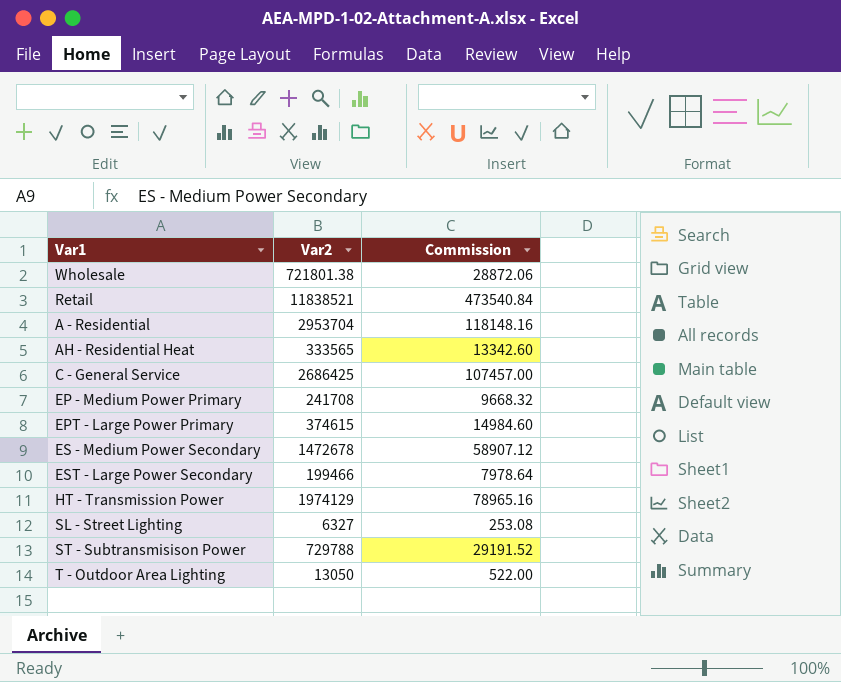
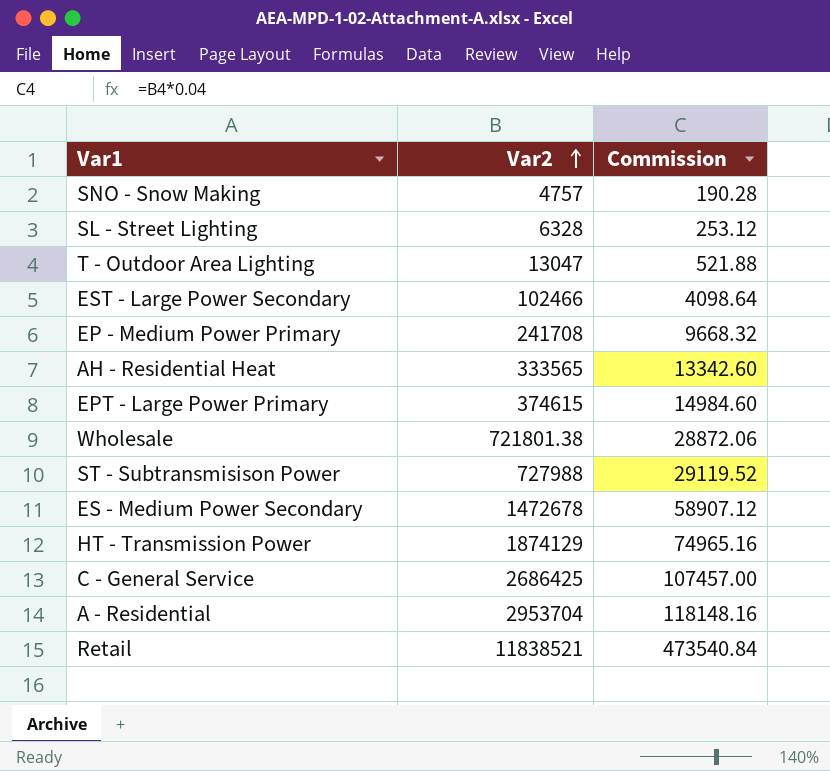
row order: none -> Var2 ascending
row SNO - Snow Making: none -> 4757 | 190.28
SL - Street Lighting | Var2: 6327 -> 6328
SL - Street Lighting | Commission: 253.08 -> 253.12
T - Outdoor Area Lighting | Var2: 13050 -> 13047
T - Outdoor Area Lighting | Commission: 522.00 -> 521.88
EST - Large Power Secondary | Var2: 199466 -> 102466
EST - Large Power Secondary | Commission: 7978.64 -> 4098.64
ST - Subtransmisison Power | Var2: 729788 -> 727988
ST - Subtransmisison Power | Commission: 29191.52 -> 29119.52
HT - Transmission Power | Var2: 1974129 -> 1874129
HT - Transmission Power | Commission: 78965.16 -> 74965.16

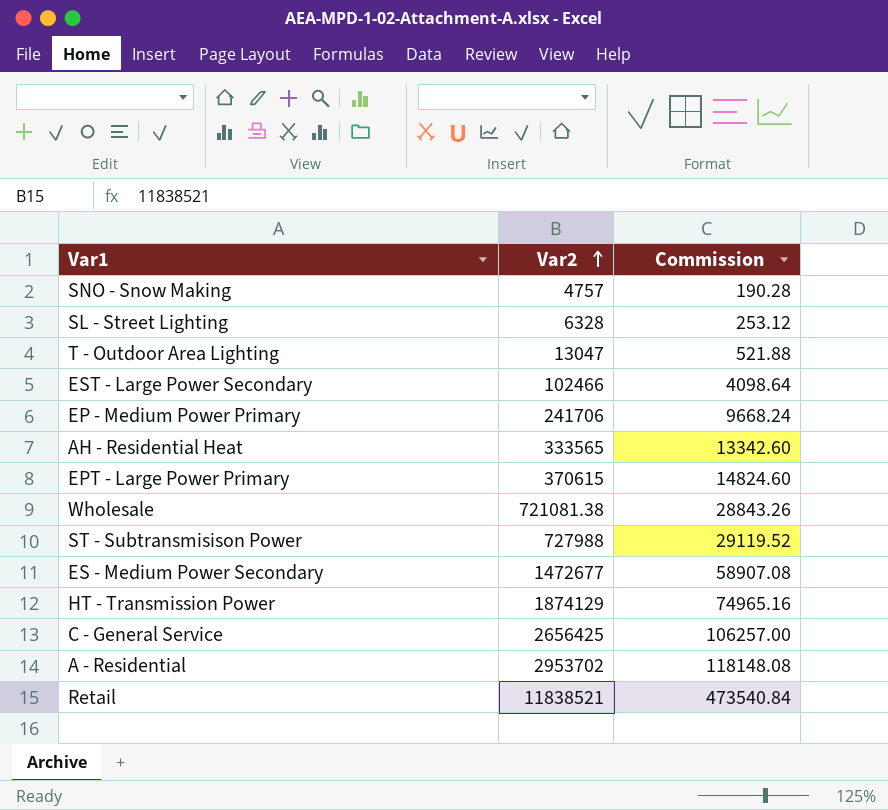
EP - Medium Power Primary | Var2: 241708 -> 241706
EP - Medium Power Primary | Commission: 9668.32 -> 9668.24
EPT - Large Power Primary | Var2: 374615 -> 370615
EPT - Large Power Primary | Commission: 14984.60 -> 14824.60
Wholesale | Var2: 721801.38 -> 721081.38
Wholesale | Commission: 28872.06 -> 28843.26
ES - Medium Power Secondary | Var2: 1472678 -> 1472677
ES - Medium Power Secondary | Commission: 58907.12 -> 58907.08
C - General Service | Var2: 2686425 -> 2656425
C - General Service | Commission: 107457.00 -> 106257.00
A - Residential | Var2: 2953704 -> 2953702
A - Residential | Commission: 118148.16 -> 118148.08

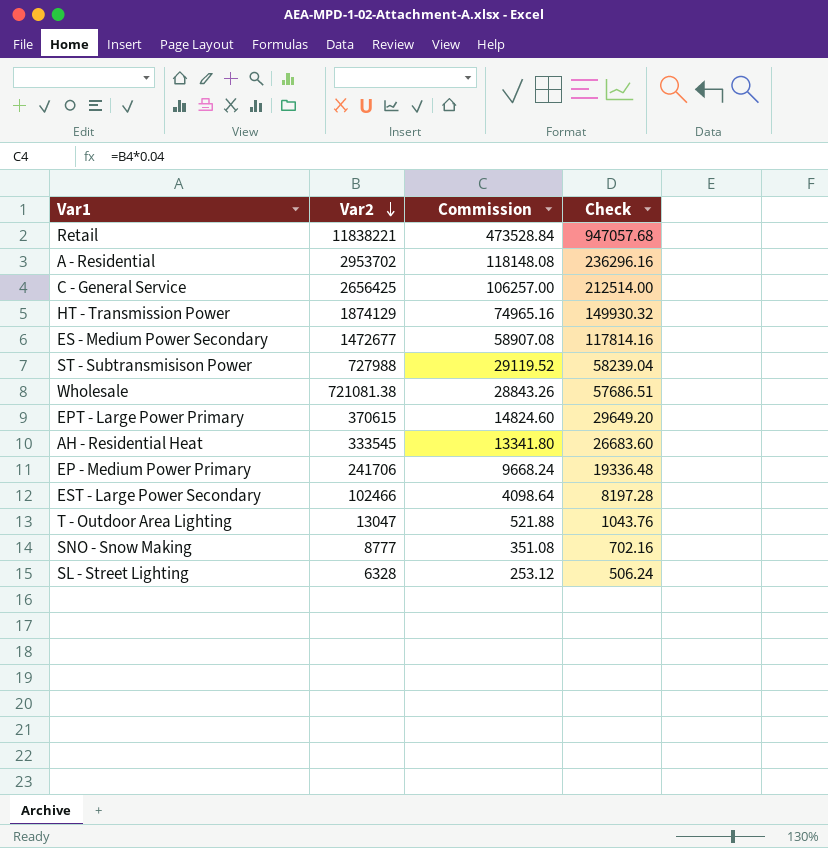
row order: Var2 ascending -> Var2 descending
column Check | formula: none -> [Var2] * 0.08
Retail | Var2: 11838521 -> 11838221
Retail | Commission: 473540.84 -> 473528.84
AH - Residential Heat | Var2: 333565 -> 333545
AH - Residential Heat | Commission: 13342.60 -> 13341.80
SNO - Snow Making | Var2: 4757 -> 8777
SNO - Snow Making | Commission: 190.28 -> 351.08

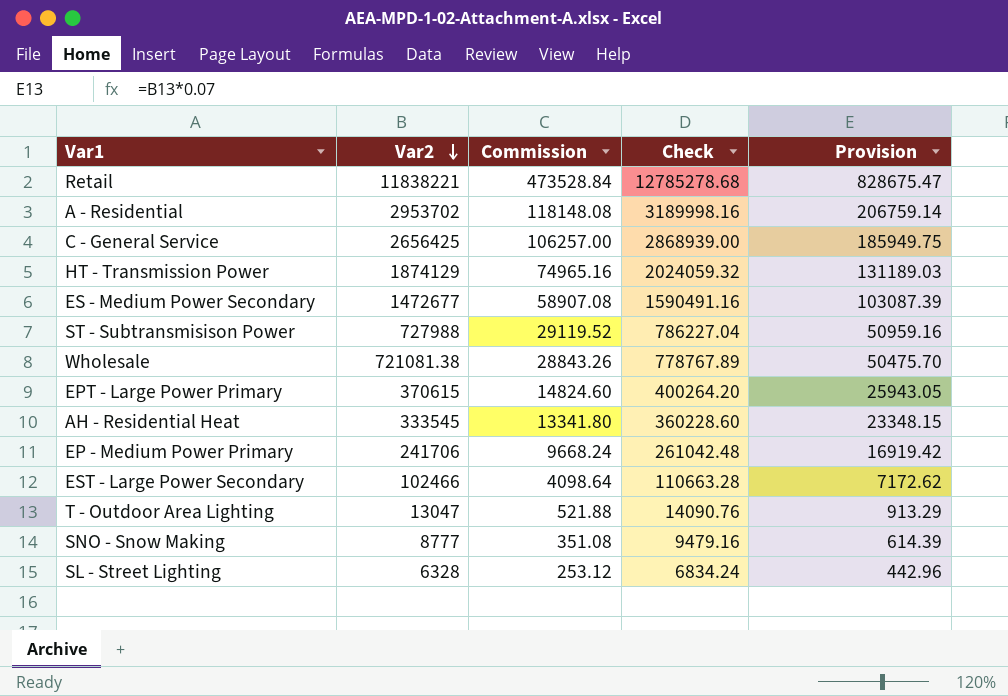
column Check | formula: [Var2] * 0.08 -> [Var2] * 1.08
column Provision | formula: none -> [Var2] * 0.07

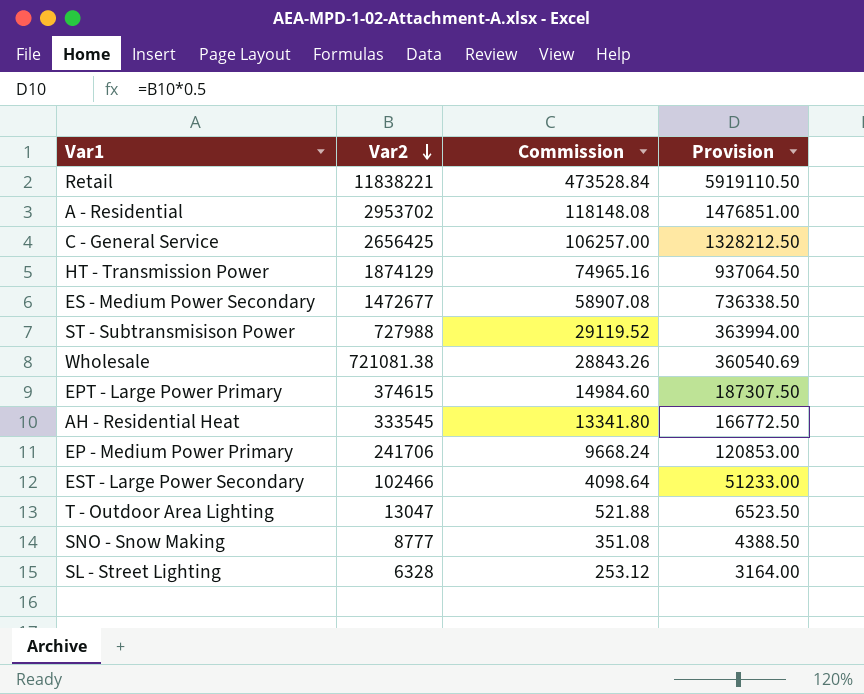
column Check | formula: [Var2] * 1.08 -> none
column Provision | formula: [Var2] * 0.07 -> [Var2] * 0.5
EPT - Large Power Primary | Var2: 370615 -> 374615
EPT - Large Power Primary | Commission: 14824.60 -> 14984.60

